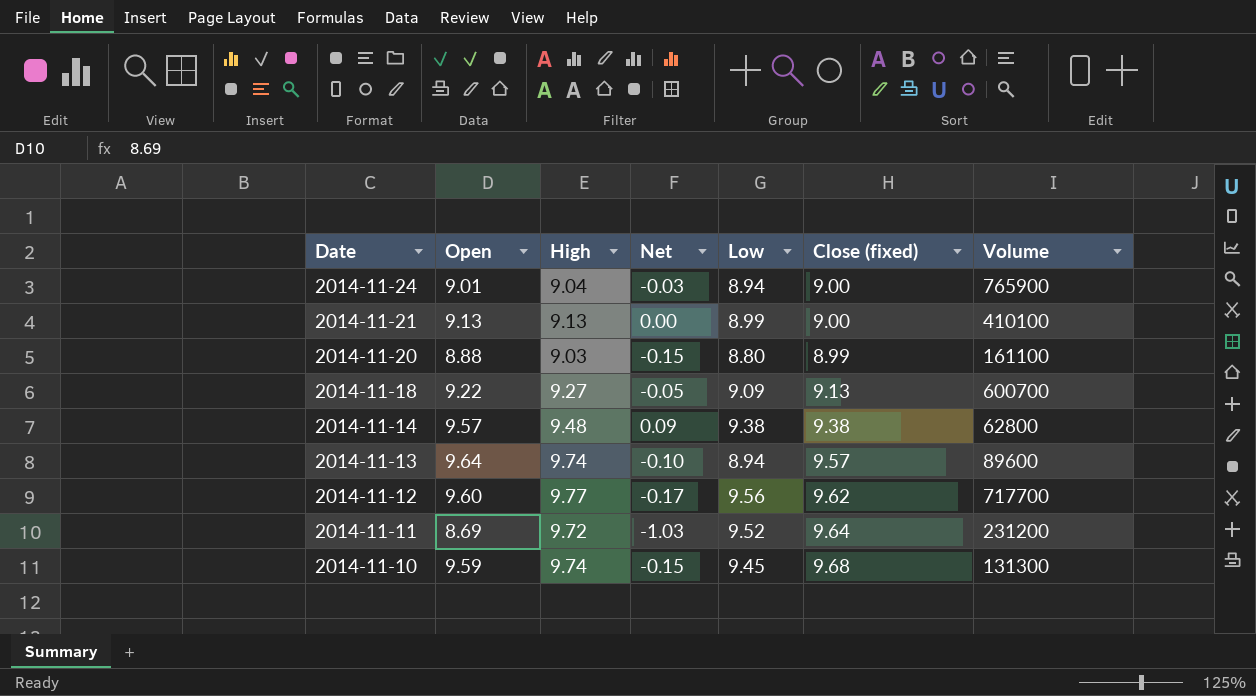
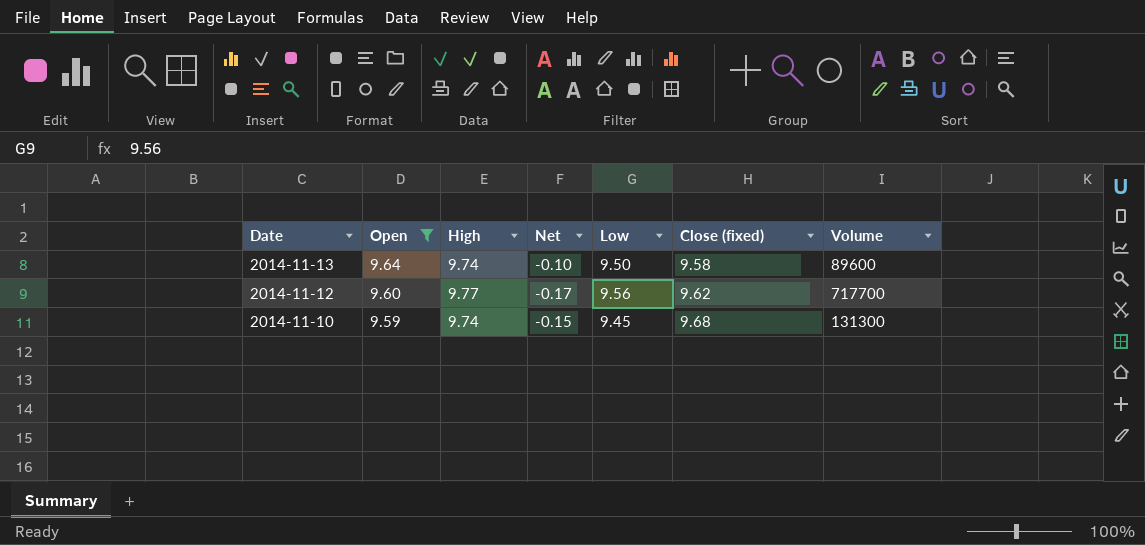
filter: none -> Open >= 9.59
2014-11-13 | Low: 8.94 -> 9.50
2014-11-13 | Close (fixed): 9.57 -> 9.58

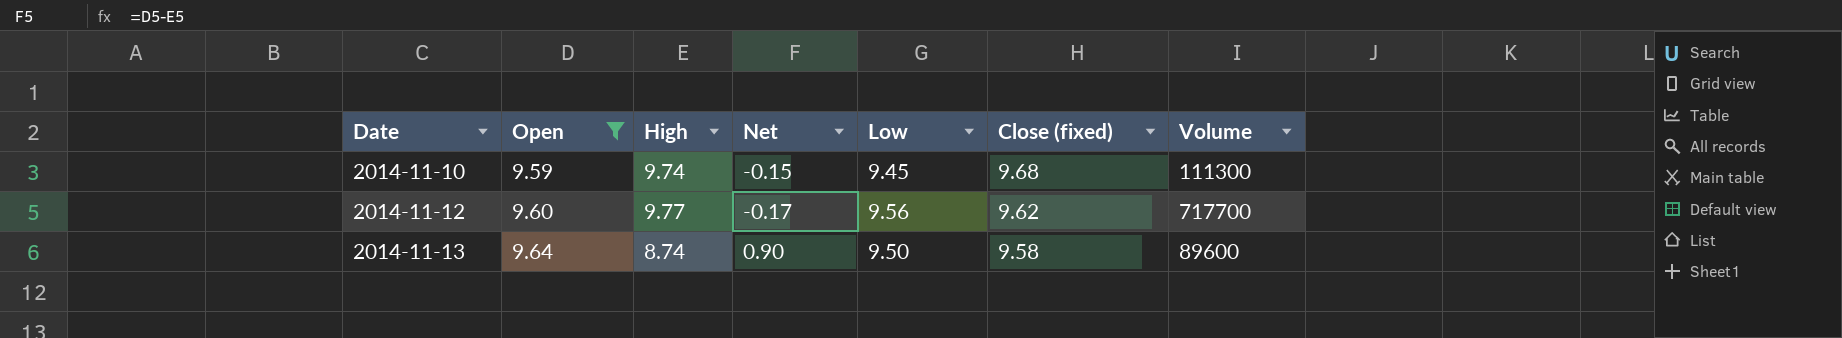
row order: Date descending -> Date ascending
2014-11-10 | Volume: 131300 -> 111300
2014-11-13 | High: 9.74 -> 8.74
2014-11-13 | Net: -0.10 -> 0.90

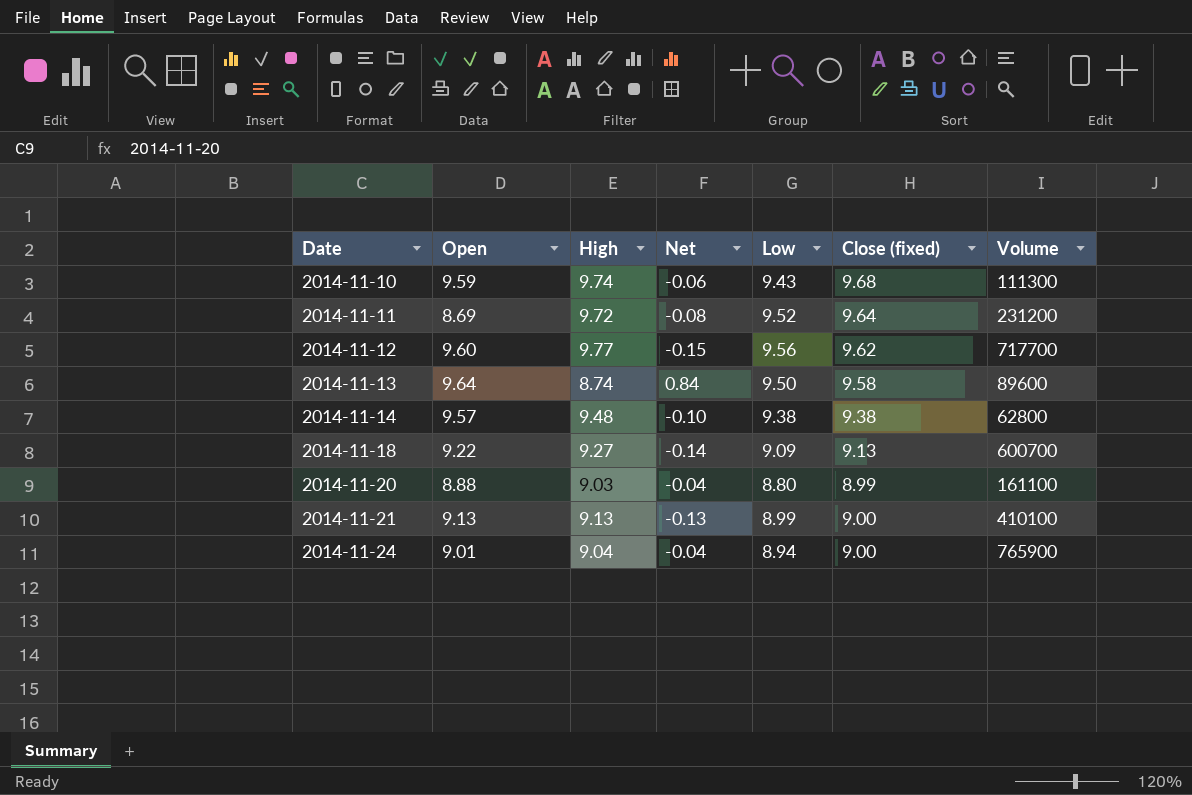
filter: Open >= 9.59 -> none
column Net | formula: [Open] - [High] -> [Close (fixed)] - [High]
2014-11-10 | Low: 9.45 -> 9.43

